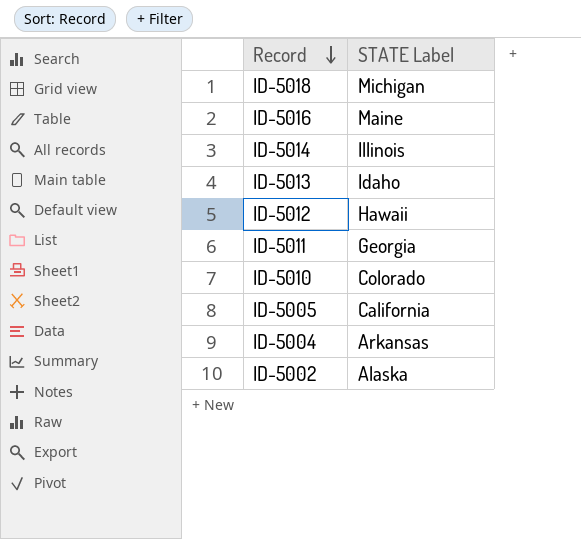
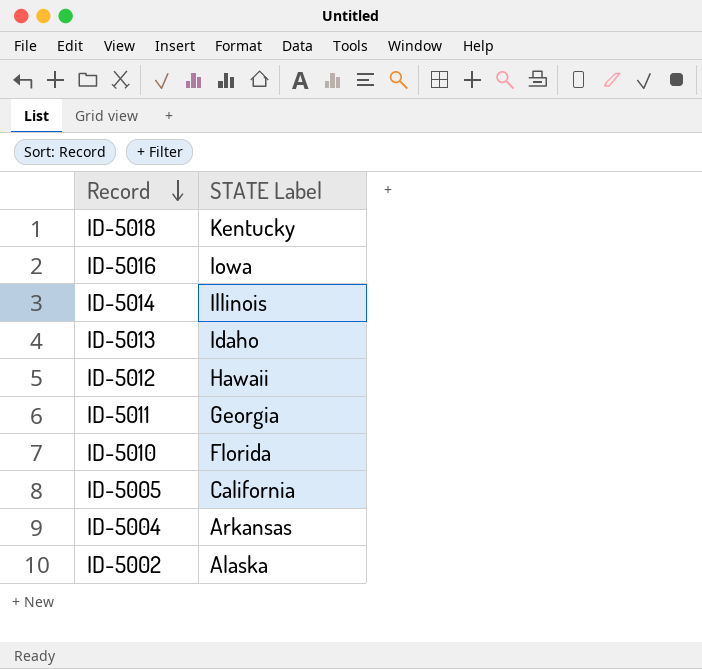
ID-5018 | STATE Label: Michigan -> Kentucky
ID-5016 | STATE Label: Maine -> Iowa
ID-5010 | STATE Label: Colorado -> Florida

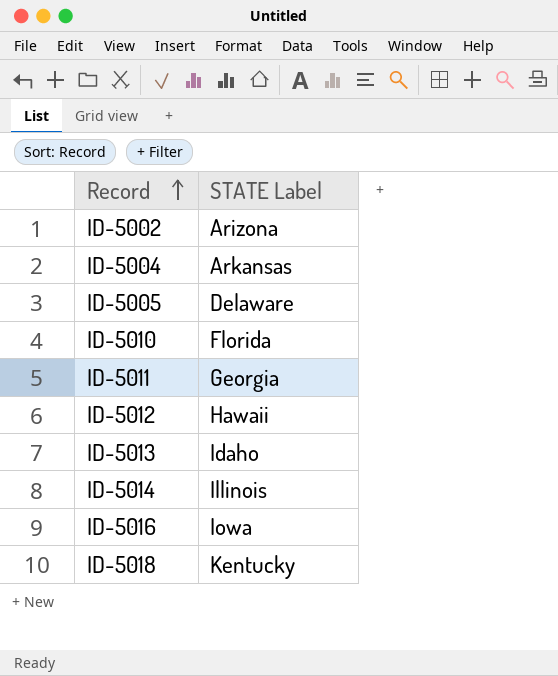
row order: Record descending -> Record ascending
ID-5002 | STATE Label: Alaska -> Arizona
ID-5005 | STATE Label: California -> Delaware

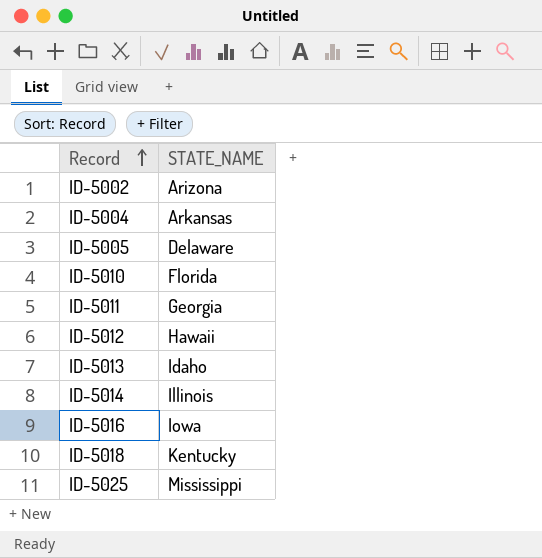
column name: STATE Label -> STATE_NAME
row ID-5025: none -> Mississippi

